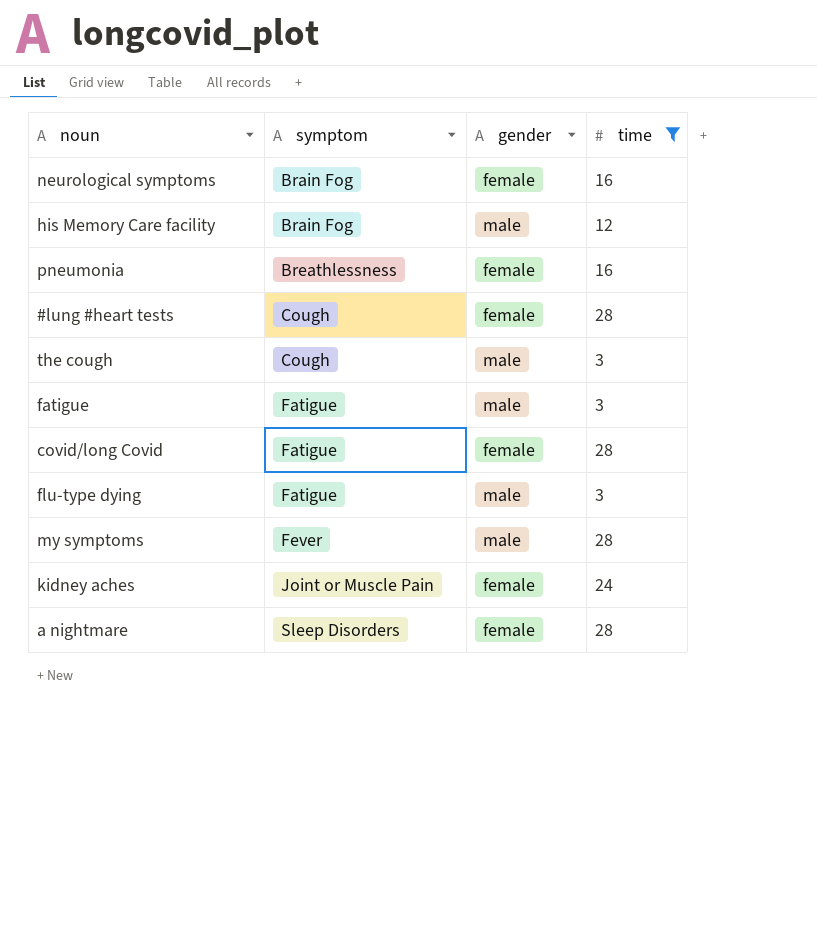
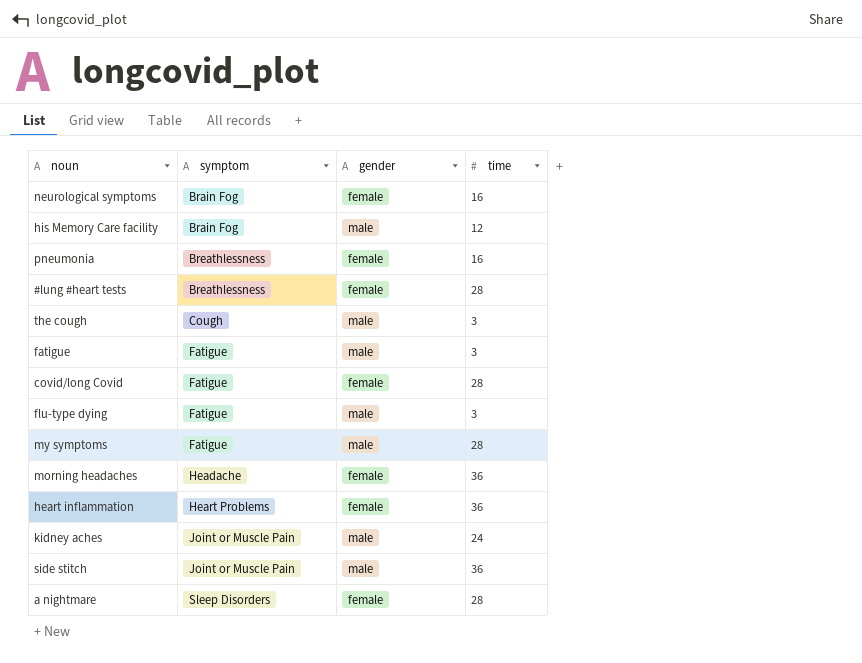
filter: time != 36 -> none
#lung #heart tests | symptom: Cough -> Breathlessness
my symptoms | symptom: Fever -> Fatigue
kidney aches | gender: female -> male

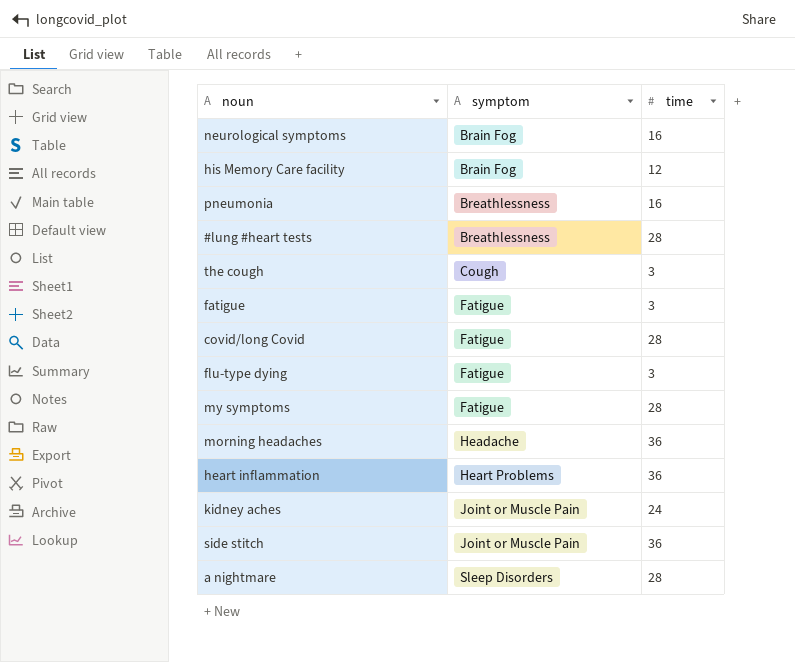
column gender | position: 3 -> none

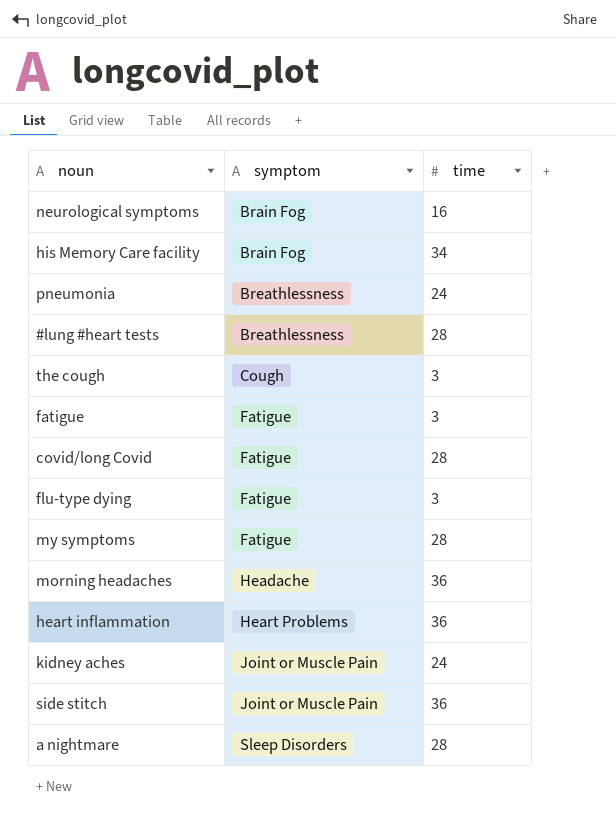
his Memory Care facility | time: 12 -> 34
pneumonia | time: 16 -> 24

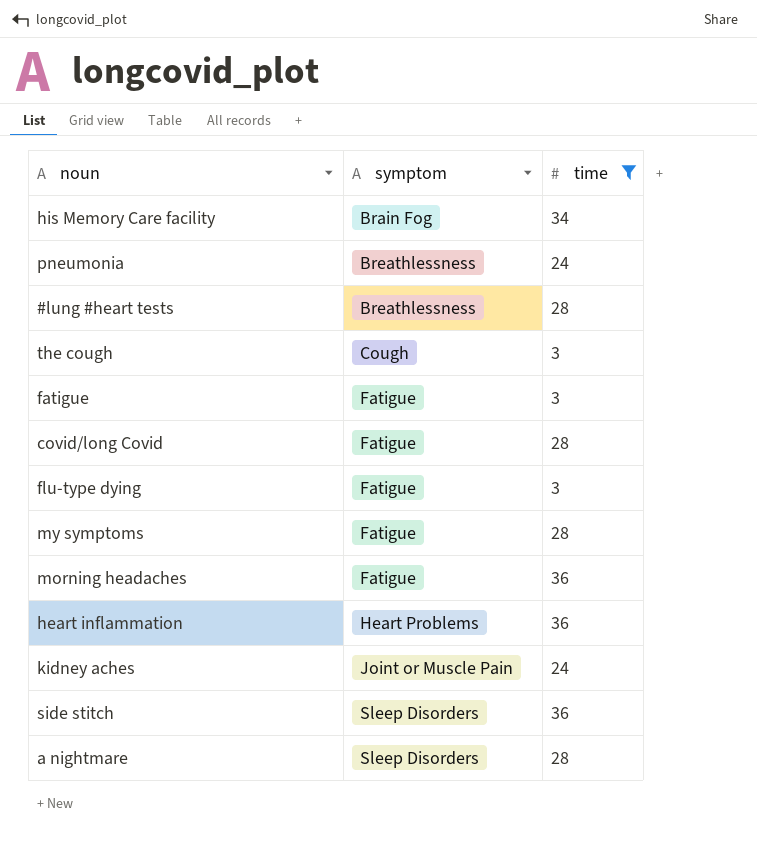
filter: none -> time != 16
morning headaches | symptom: Headache -> Fatigue
side stitch | symptom: Joint or Muscle Pain -> Sleep Disorders

